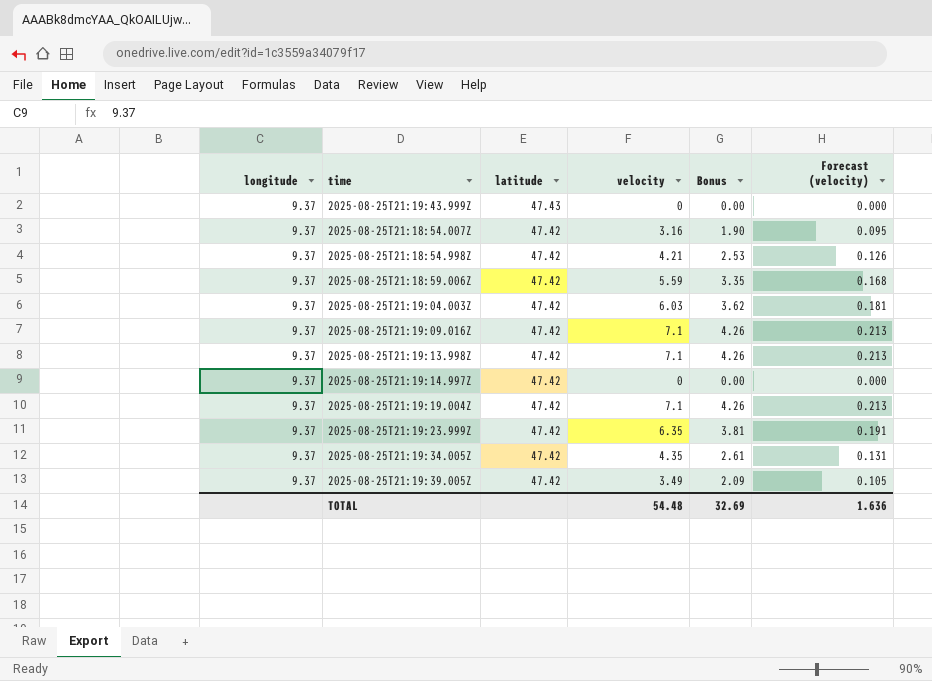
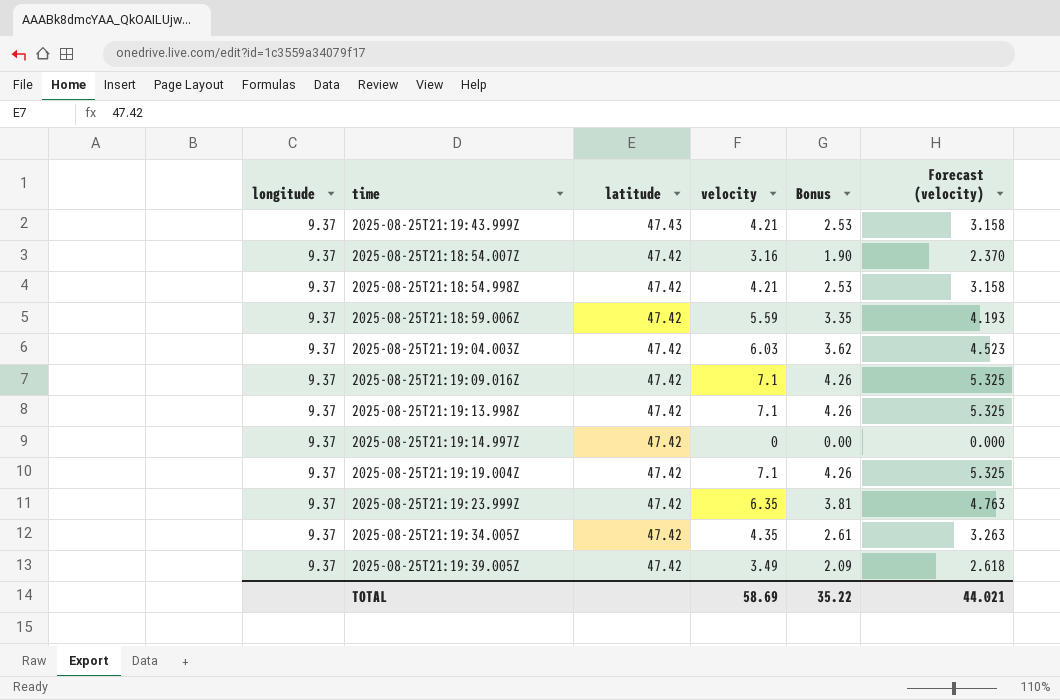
column Forecast (velocity) | formula: [velocity] * 0.03 -> [velocity] * 0.75
2025-08-25T21:19:43.999Z | velocity: 0 -> 4.21
2025-08-25T21:19:43.999Z | Bonus: 0.00 -> 2.53
TOTAL | velocity: 54.48 -> 58.69
TOTAL | Bonus: 32.69 -> 35.22
TOTAL | Forecast (velocity): 1.636 -> 44.021

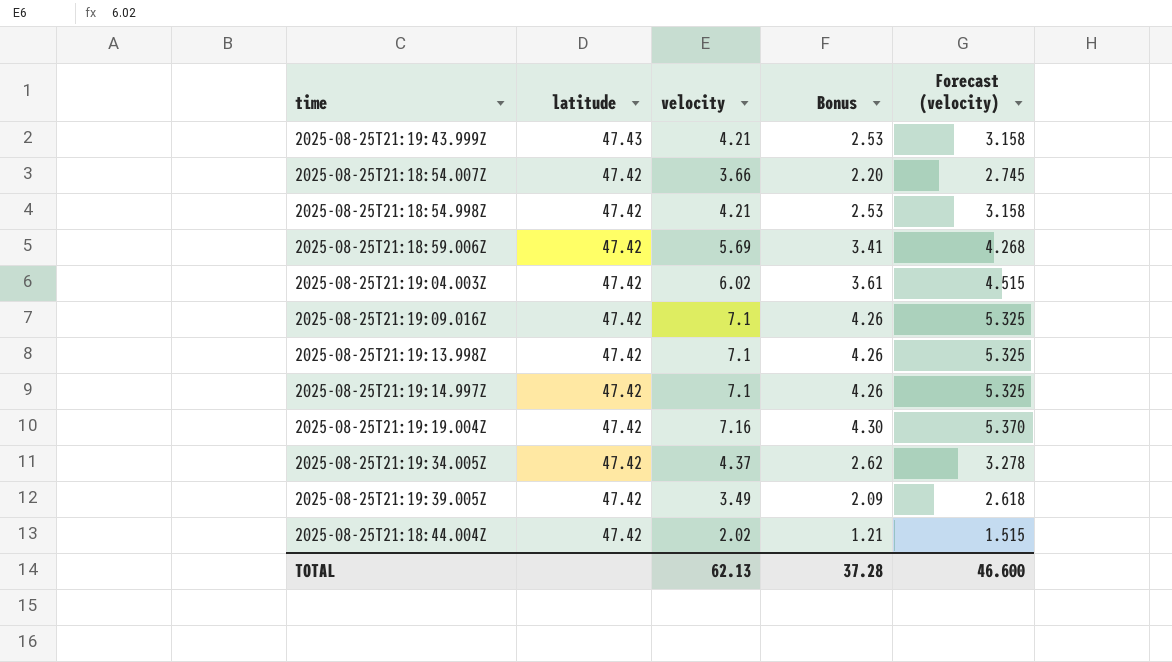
column longitude | position: 1 -> none
row 2025-08-25T21:19:23.999Z: 9.37 | 47.42 | 6.35 | 3.81 | 4.763 -> none
2025-08-25T21:18:54.007Z | velocity: 3.16 -> 3.66
2025-08-25T21:18:54.007Z | Bonus: 1.90 -> 2.20
2025-08-25T21:18:54.007Z | Forecast (velocity): 2.370 -> 2.745
2025-08-25T21:18:59.006Z | velocity: 5.59 -> 5.69
2025-08-25T21:18:59.006Z | Bonus: 3.35 -> 3.41
2025-08-25T21:18:59.006Z | Forecast (velocity): 4.193 -> 4.268
2025-08-25T21:19:04.003Z | velocity: 6.03 -> 6.02
2025-08-25T21:19:04.003Z | Bonus: 3.62 -> 3.61
2025-08-25T21:19:04.003Z | Forecast (velocity): 4.523 -> 4.515
2025-08-25T21:19:14.997Z | velocity: 0 -> 7.1
2025-08-25T21:19:14.997Z | Bonus: 0.00 -> 4.26
2025-08-25T21:19:14.997Z | Forecast (velocity): 0.000 -> 5.325
2025-08-25T21:19:19.004Z | velocity: 7.1 -> 7.16
2025-08-25T21:19:19.004Z | Bonus: 4.26 -> 4.30
2025-08-25T21:19:19.004Z | Forecast (velocity): 5.325 -> 5.370
2025-08-25T21:19:34.005Z | velocity: 4.35 -> 4.37
2025-08-25T21:19:34.005Z | Bonus: 2.61 -> 2.62
2025-08-25T21:19:34.005Z | Forecast (velocity): 3.263 -> 3.278
row 2025-08-25T21:18:44.004Z: none -> 47.42 | 2.02 | 1.21 | 1.515
TOTAL | velocity: 58.69 -> 62.13
TOTAL | Bonus: 35.22 -> 37.28
TOTAL | Forecast (velocity): 44.021 -> 46.600

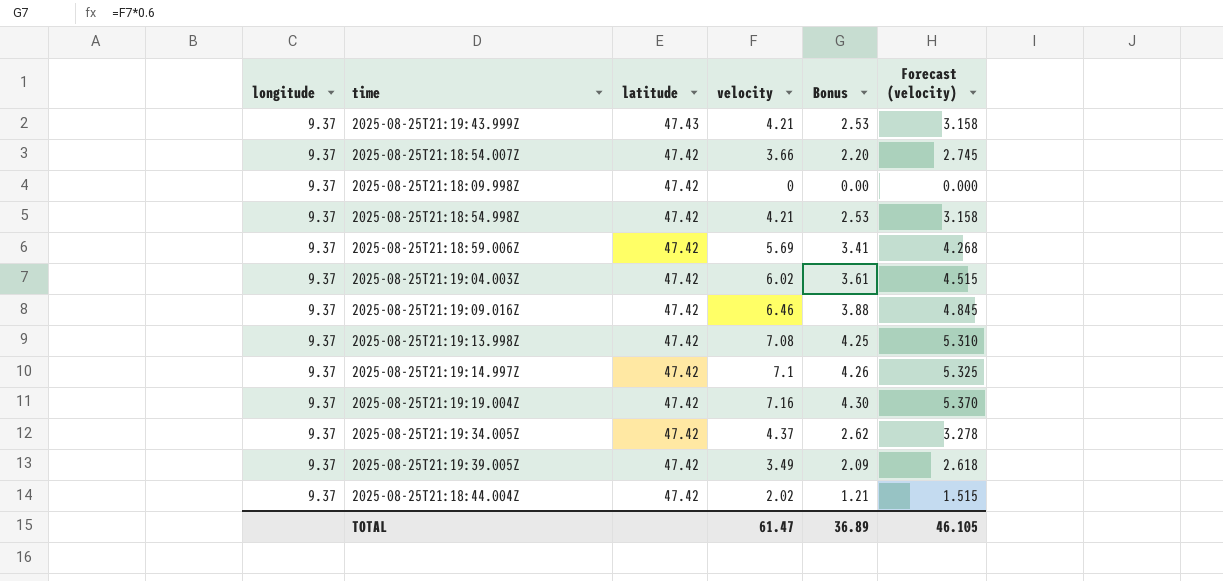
column longitude | position: none -> 1
row 2025-08-25T21:18:09.998Z: none -> 9.37 | 47.42 | 0 | 0.00 | 0.000
2025-08-25T21:19:09.016Z | velocity: 7.1 -> 6.46
2025-08-25T21:19:09.016Z | Bonus: 4.26 -> 3.88
2025-08-25T21:19:09.016Z | Forecast (velocity): 5.325 -> 4.845
2025-08-25T21:19:13.998Z | velocity: 7.1 -> 7.08
2025-08-25T21:19:13.998Z | Bonus: 4.26 -> 4.25
2025-08-25T21:19:13.998Z | Forecast (velocity): 5.325 -> 5.310
TOTAL | velocity: 62.13 -> 61.47
TOTAL | Bonus: 37.28 -> 36.89
TOTAL | Forecast (velocity): 46.600 -> 46.105

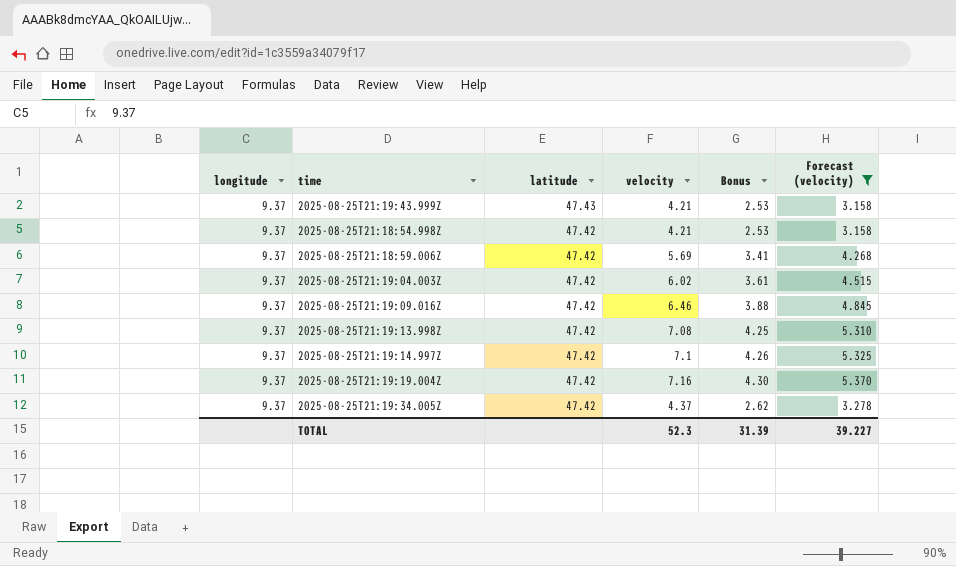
filter: none -> Forecast (velocity) >= 3.158
TOTAL | velocity: 61.47 -> 52.3
TOTAL | Bonus: 36.89 -> 31.39
TOTAL | Forecast (velocity): 46.105 -> 39.227

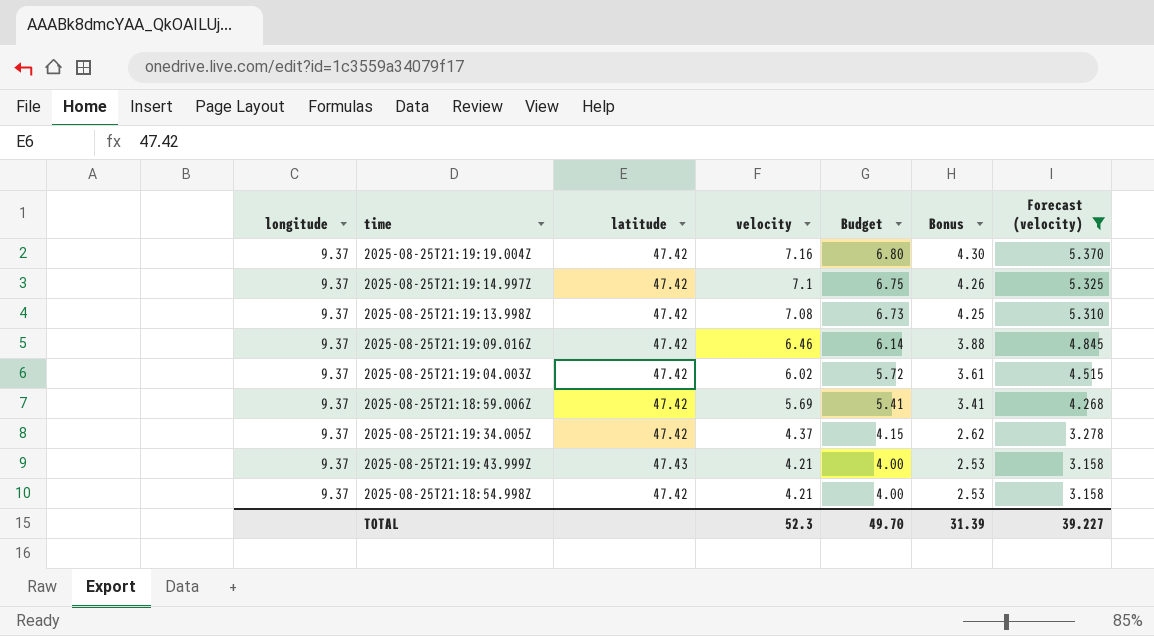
row order: latitude descending -> velocity descending
column Budget | formula: none -> [velocity] * 0.95

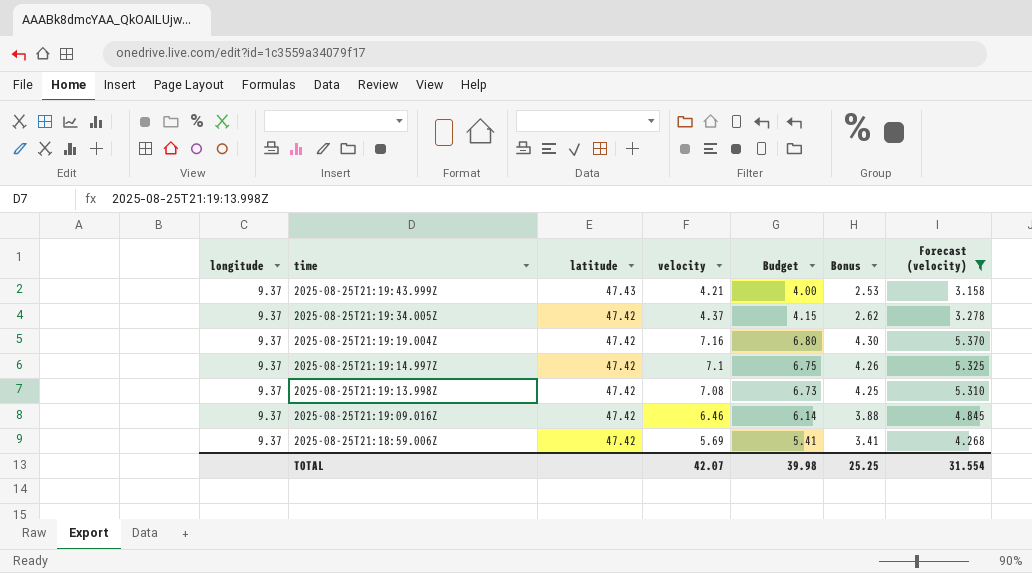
row order: velocity descending -> time descending
row 2025-08-25T21:19:04.003Z: 9.37 | 47.42 | 6.02 | 5.72 | 3.61 | 4.515 -> none
row 2025-08-25T21:18:54.998Z: 9.37 | 47.42 | 4.21 | 4.00 | 2.53 | 3.158 -> none
TOTAL | velocity: 52.3 -> 42.07
TOTAL | Budget: 49.70 -> 39.98
TOTAL | Bonus: 31.39 -> 25.25
TOTAL | Forecast (velocity): 39.227 -> 31.554

